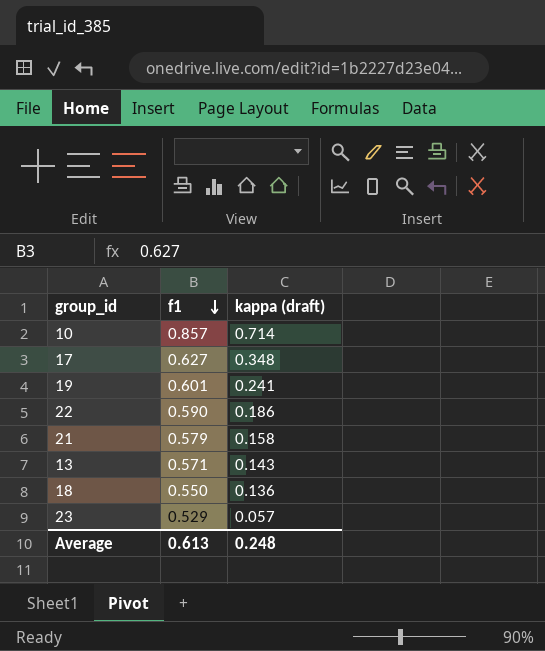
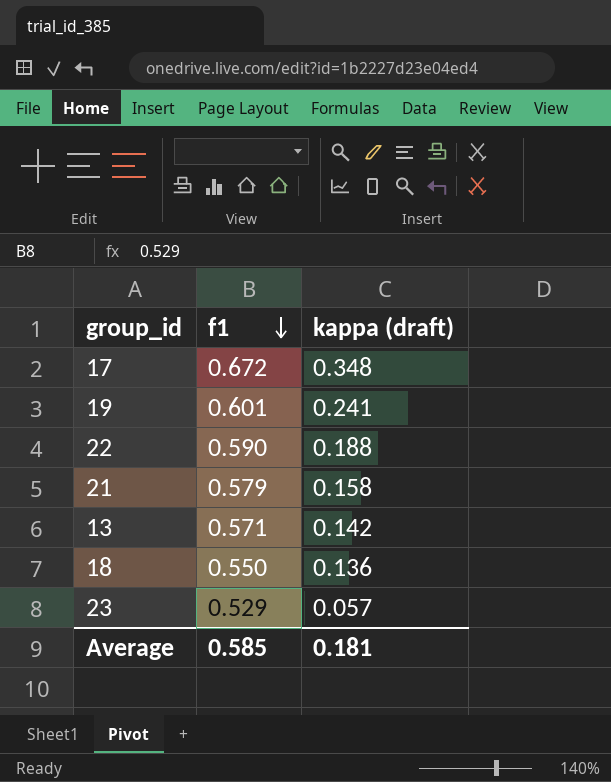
row 10: 0.857 | 0.714 -> none
17 | f1: 0.627 -> 0.672
22 | kappa (draft): 0.186 -> 0.188
13 | kappa (draft): 0.143 -> 0.142
Average | f1: 0.613 -> 0.585
Average | kappa (draft): 0.248 -> 0.181

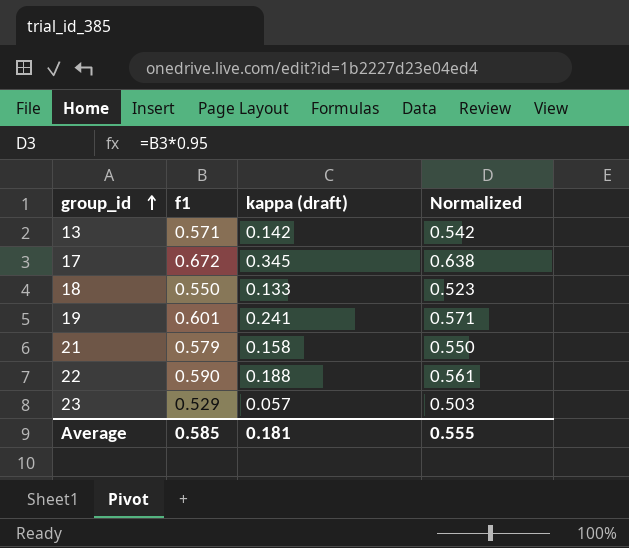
row order: f1 descending -> group_id ascending
column Normalized | formula: none -> [f1] * 0.95
17 | kappa (draft): 0.348 -> 0.345
18 | kappa (draft): 0.136 -> 0.133

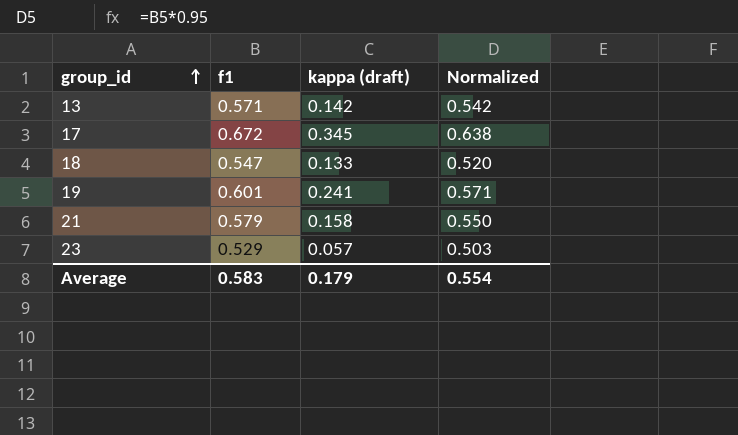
row 22: 0.590 | 0.188 | 0.561 -> none
18 | f1: 0.550 -> 0.547
18 | Normalized: 0.523 -> 0.520
Average | f1: 0.585 -> 0.583
Average | kappa (draft): 0.181 -> 0.179
Average | Normalized: 0.555 -> 0.554

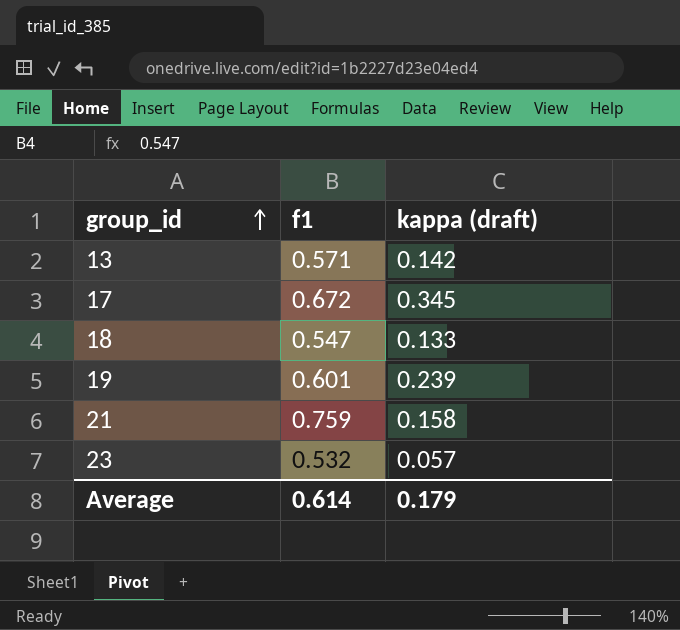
column Normalized | formula: [f1] * 0.95 -> none
19 | kappa (draft): 0.241 -> 0.239
21 | f1: 0.579 -> 0.759
23 | f1: 0.529 -> 0.532
Average | f1: 0.583 -> 0.614

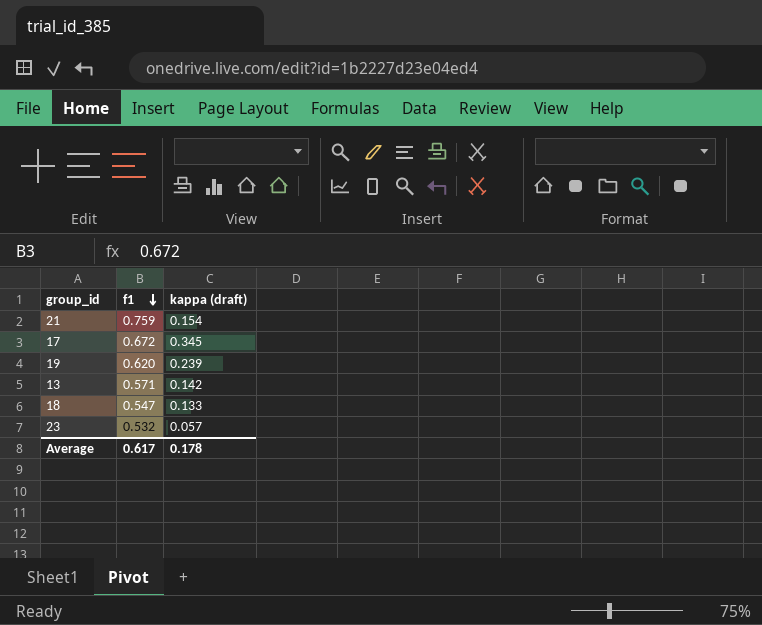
row order: group_id ascending -> f1 descending
21 | kappa (draft): 0.158 -> 0.154
19 | f1: 0.601 -> 0.620
Average | f1: 0.614 -> 0.617
Average | kappa (draft): 0.179 -> 0.178

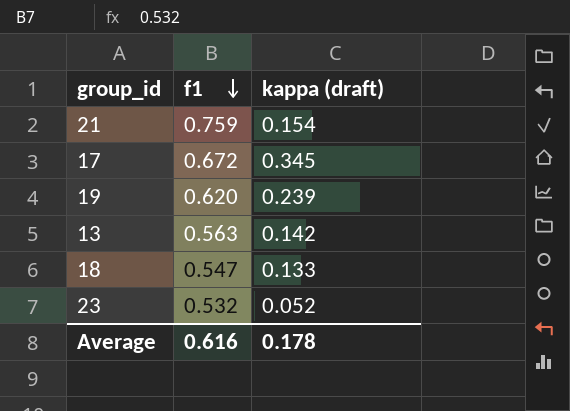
13 | f1: 0.571 -> 0.563
23 | kappa (draft): 0.057 -> 0.052
Average | f1: 0.617 -> 0.616

